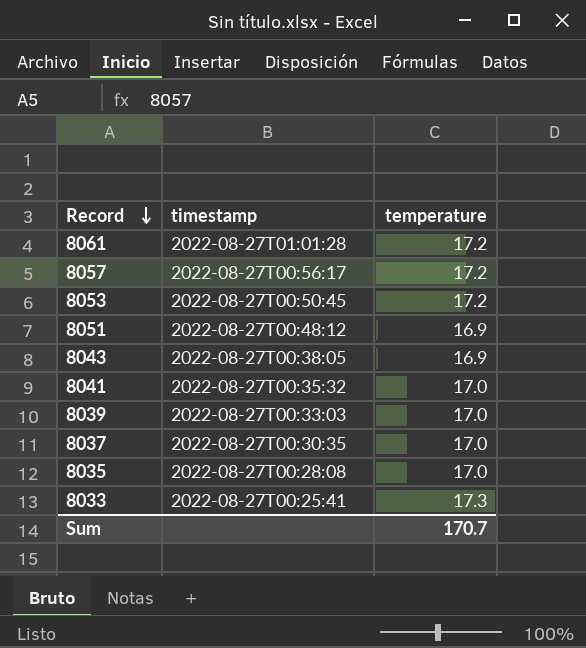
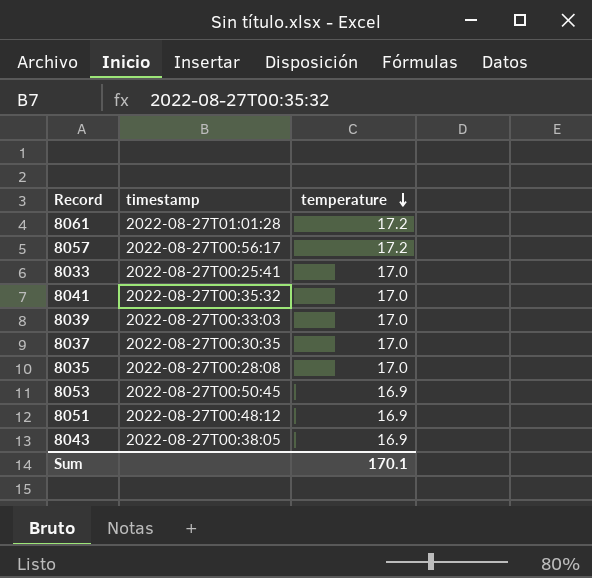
row order: Record descending -> temperature descending
8033 | temperature: 17.3 -> 17.0
8053 | temperature: 17.2 -> 16.9
Sum | temperature: 170.7 -> 170.1

